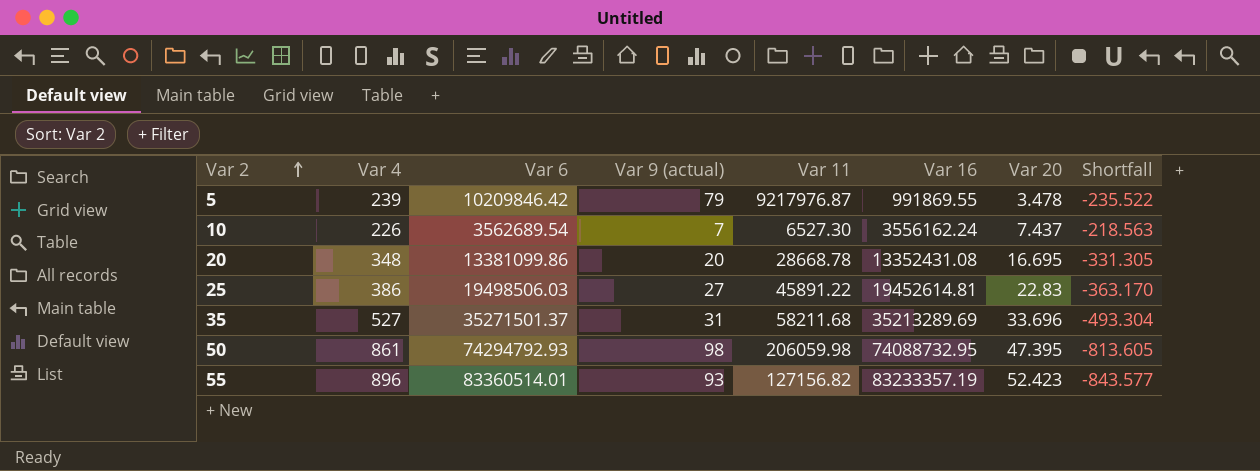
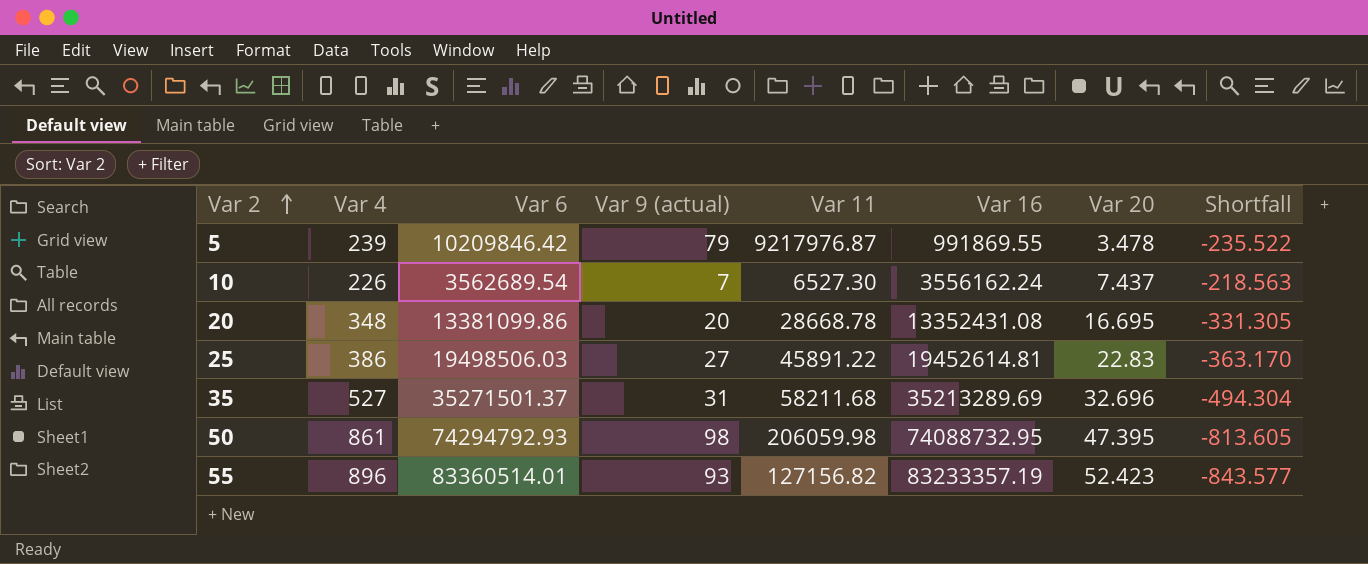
35 | Var 20: 33.696 -> 32.696
35 | Shortfall: -493.304 -> -494.304

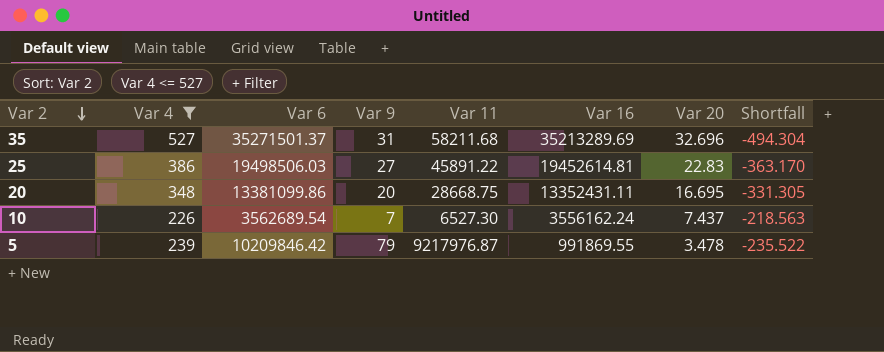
filter: none -> Var 4 <= 527
row order: Var 2 ascending -> Var 2 descending
column name: Var 9 (actual) -> Var 9
20 | Var 11: 28668.78 -> 28668.75
20 | Var 16: 13352431.08 -> 13352431.11

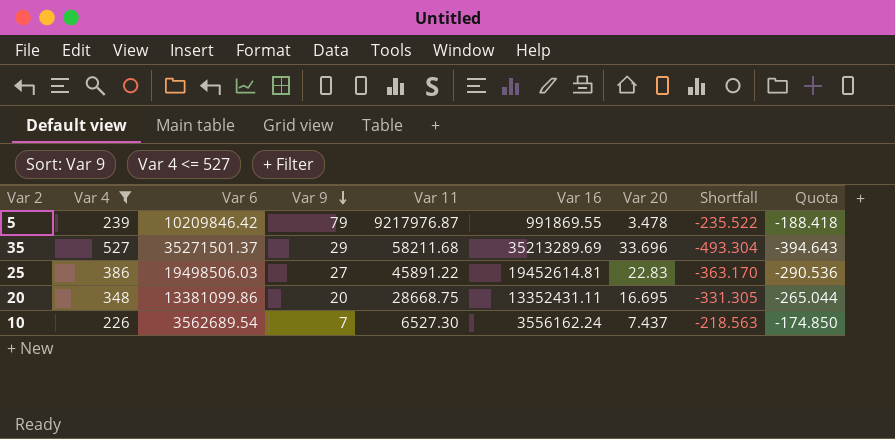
row order: Var 2 descending -> Var 9 descending
column Quota | formula: none -> [Shortfall] * 0.8
35 | Var 9: 31 -> 29
35 | Var 20: 32.696 -> 33.696
35 | Shortfall: -494.304 -> -493.304

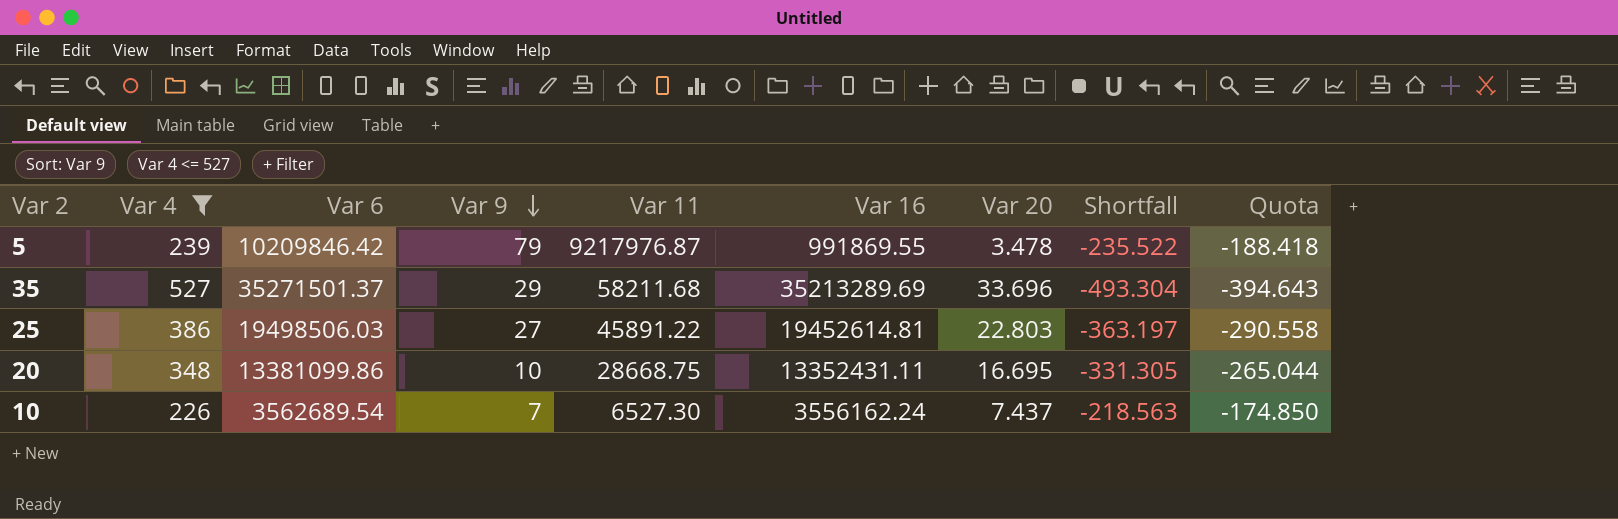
25 | Var 20: 22.83 -> 22.803
25 | Shortfall: -363.170 -> -363.197
25 | Quota: -290.536 -> -290.558
20 | Var 9: 20 -> 10

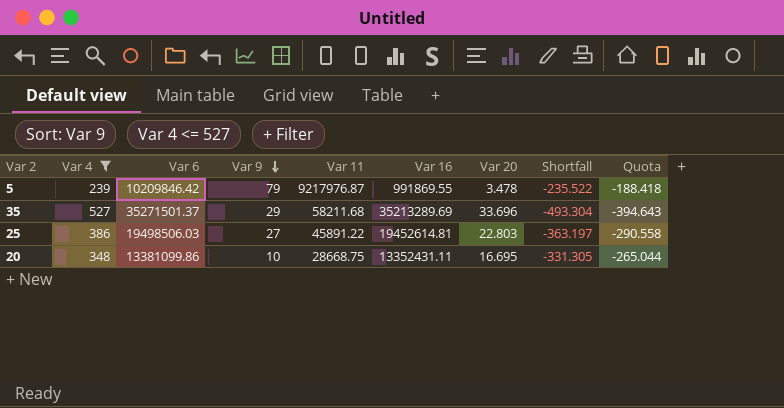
row 10: 226 | 3562689.54 | 7 | 6527.30 | 3556162.24 | 7.437 | -218.563 | -174.850 -> none

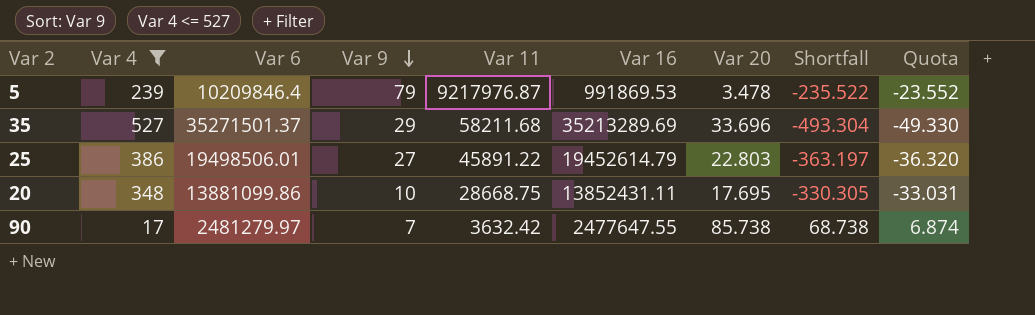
column Quota | formula: [Shortfall] * 0.8 -> [Shortfall] * 0.1
5 | Var 6: 10209846.42 -> 10209846.4
5 | Var 16: 991869.55 -> 991869.53
25 | Var 6: 19498506.03 -> 19498506.01
25 | Var 16: 19452614.81 -> 19452614.79
20 | Var 6: 13381099.86 -> 13881099.86
20 | Var 16: 13352431.11 -> 13852431.11
20 | Var 20: 16.695 -> 17.695
20 | Shortfall: -331.305 -> -330.305
row 90: none -> 17 | 2481279.97 | 7 | 3632.42 | 2477647.55 | 85.738 | 68.738 | 6.874

